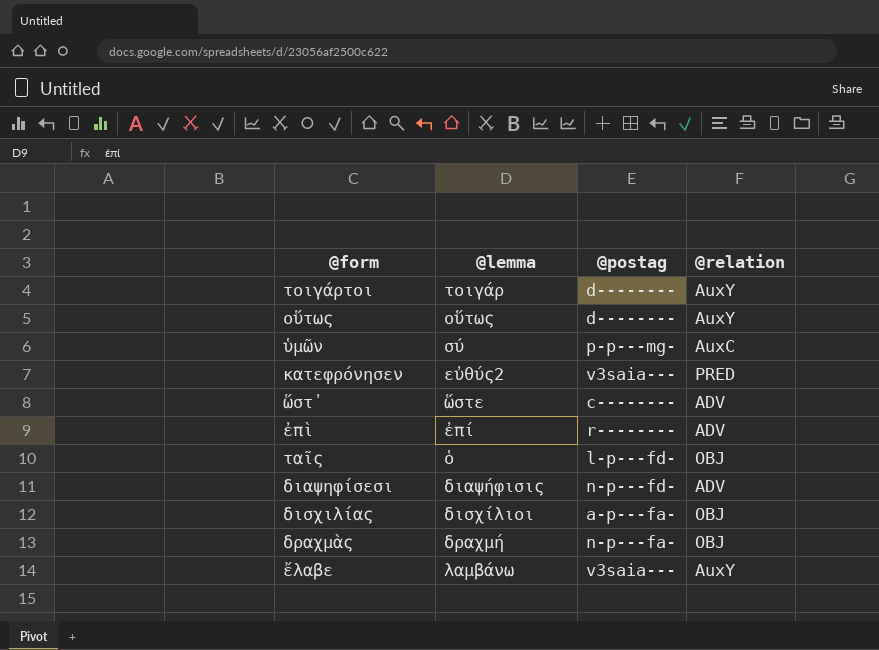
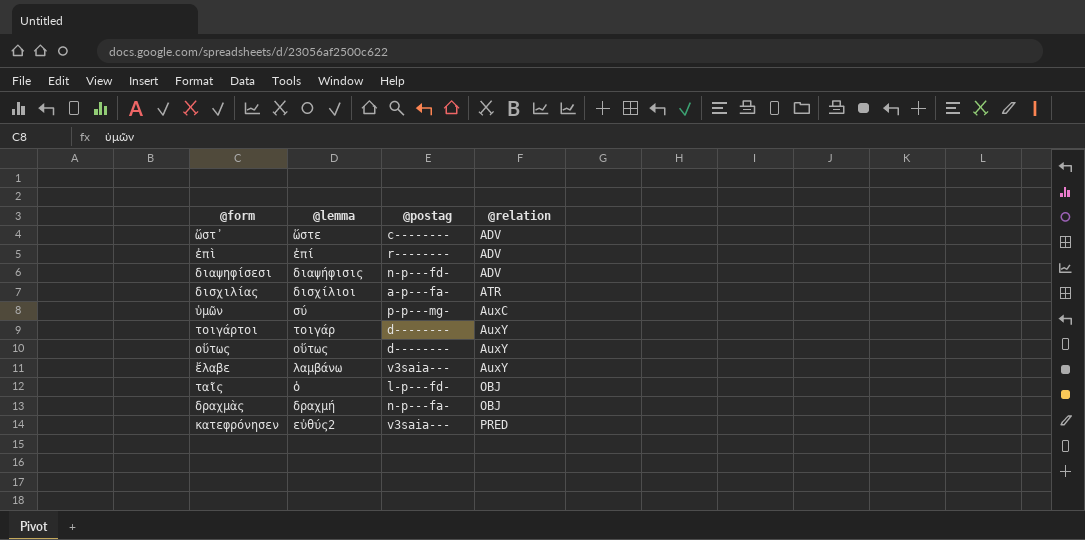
row order: none -> @relation ascending
δισχιλίας | @relation: OBJ -> ATR

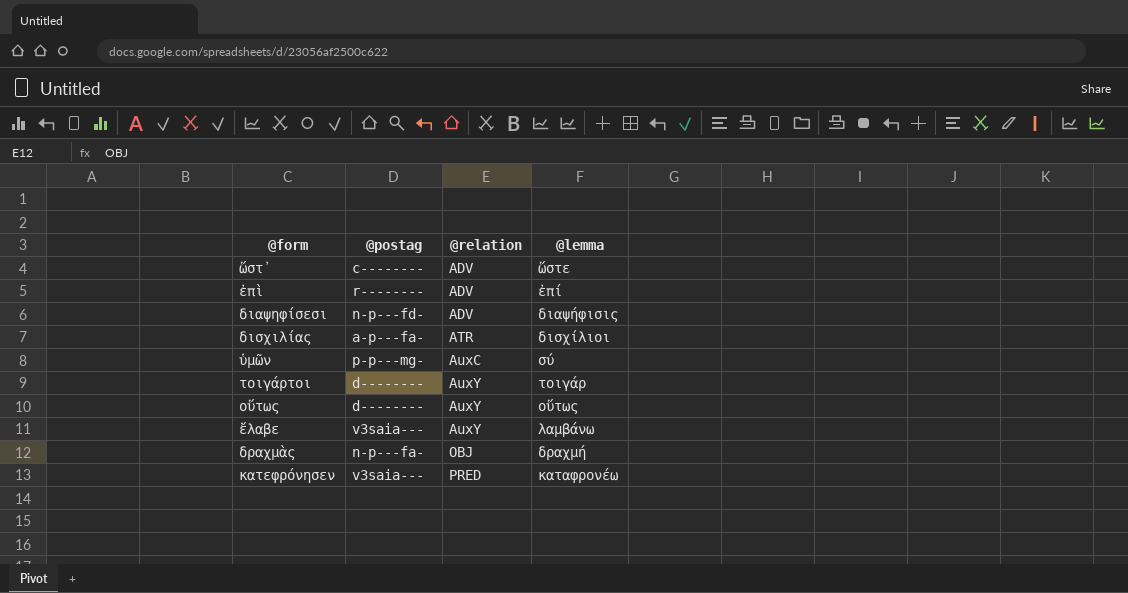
column @lemma | position: 2 -> 4
row ταῖς: ὁ | l-p---fd- | OBJ -> none
κατεφρόνησεν | @lemma: εὐθύς2 -> καταφρονέω

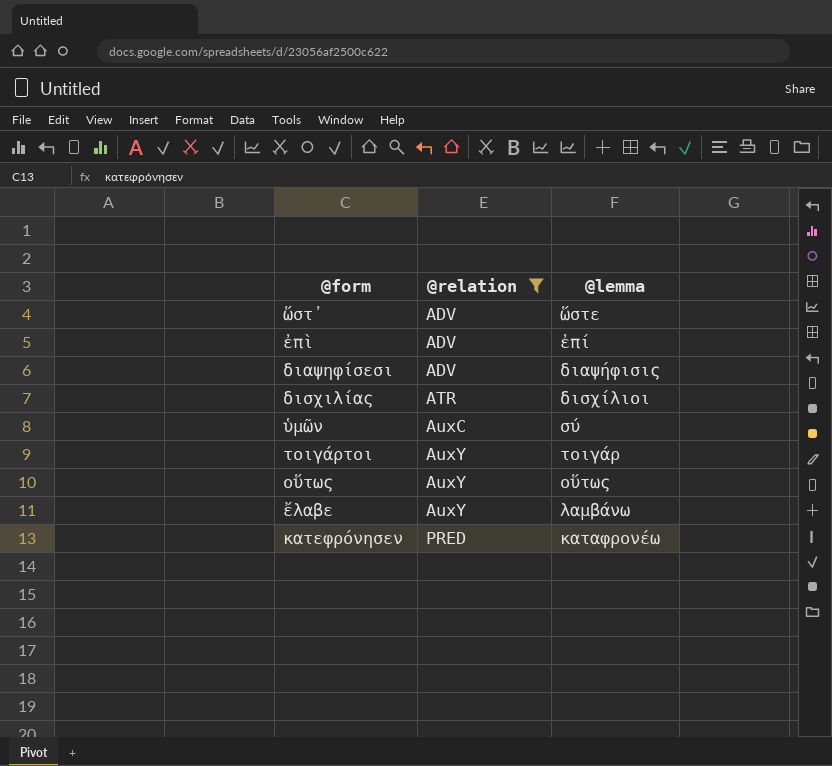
filter: none -> @relation != OBJ
column @postag | position: 2 -> none

